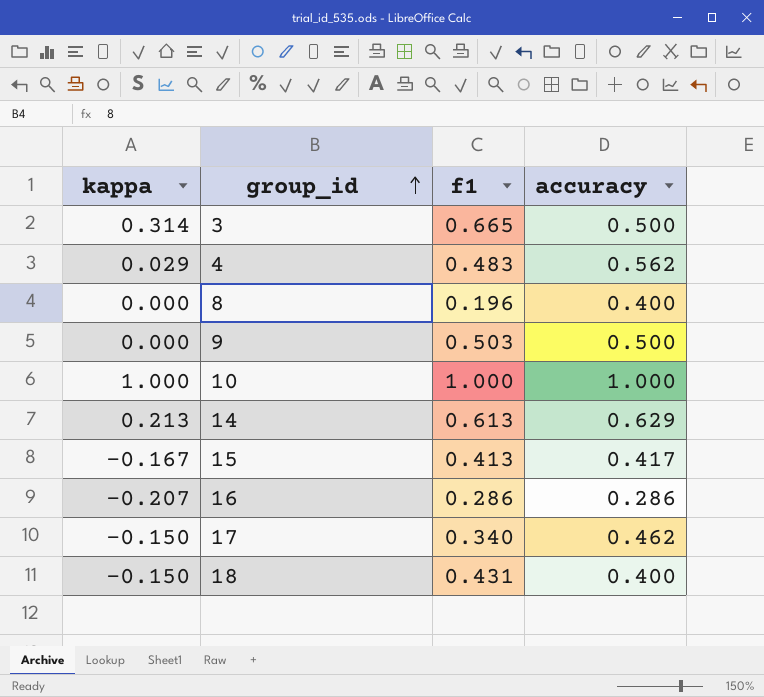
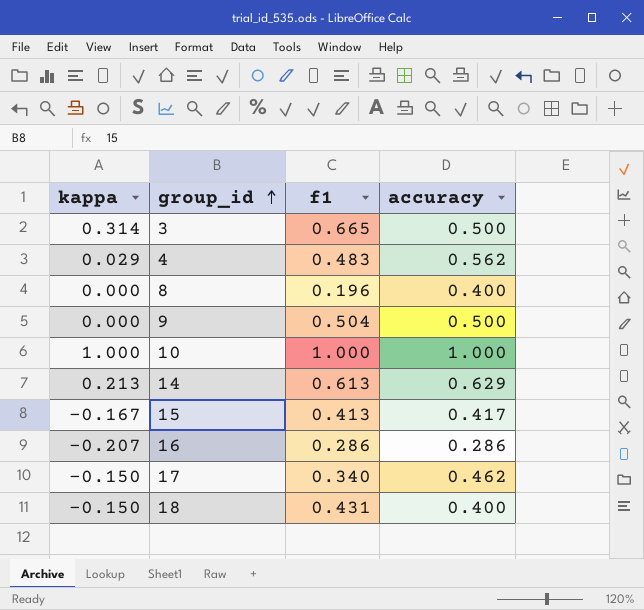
9 | f1: 0.503 -> 0.504

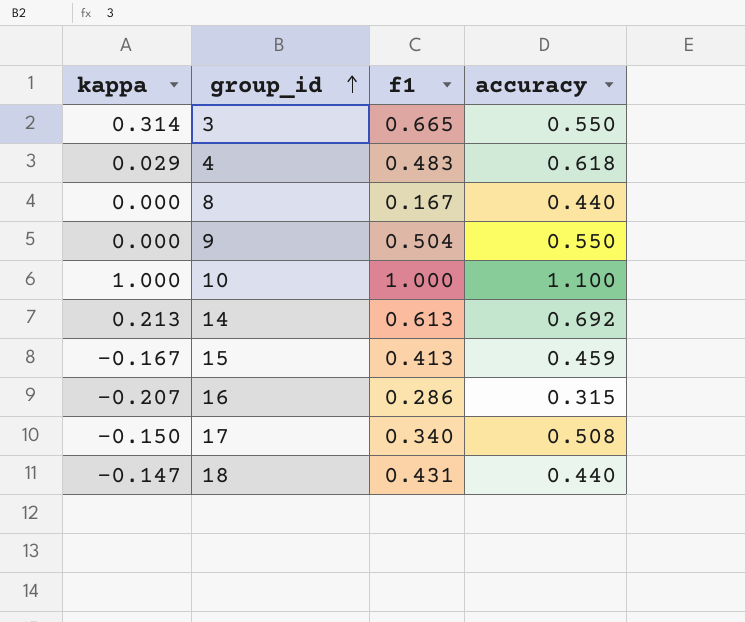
3 | accuracy: 0.500 -> 0.550
4 | accuracy: 0.562 -> 0.618
8 | f1: 0.196 -> 0.167
8 | accuracy: 0.400 -> 0.440
9 | accuracy: 0.500 -> 0.550
10 | accuracy: 1.000 -> 1.100
14 | accuracy: 0.629 -> 0.692
15 | accuracy: 0.417 -> 0.459
16 | accuracy: 0.286 -> 0.315
17 | accuracy: 0.462 -> 0.508
18 | kappa: -0.150 -> -0.147
18 | accuracy: 0.400 -> 0.440

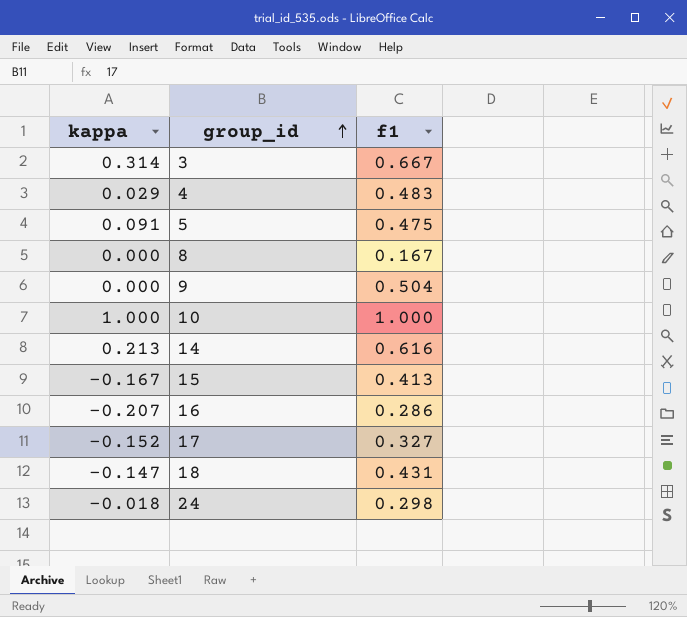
column accuracy | position: 4 -> none
3 | f1: 0.665 -> 0.667
row 5: none -> 0.091 | 0.475
14 | f1: 0.613 -> 0.616
17 | kappa: -0.150 -> -0.152
17 | f1: 0.340 -> 0.327
row 24: none -> -0.018 | 0.298

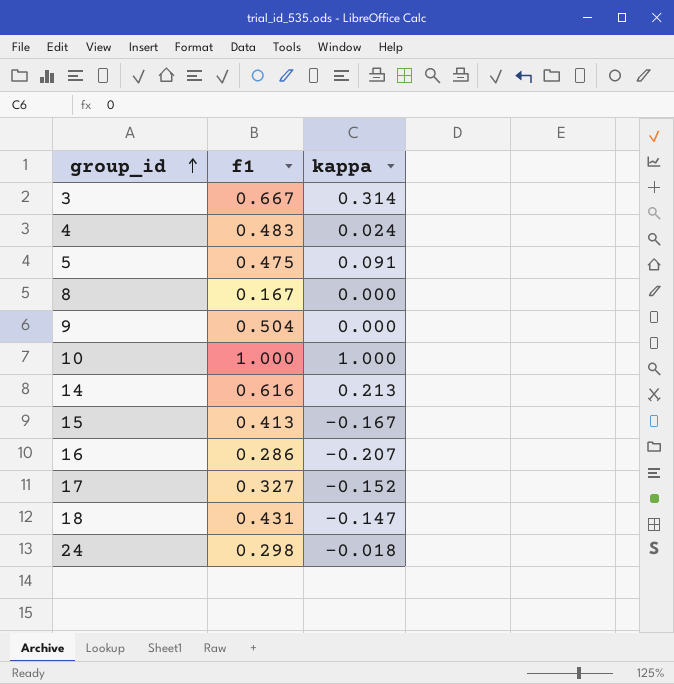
column kappa | position: 1 -> 3
4 | kappa: 0.029 -> 0.024

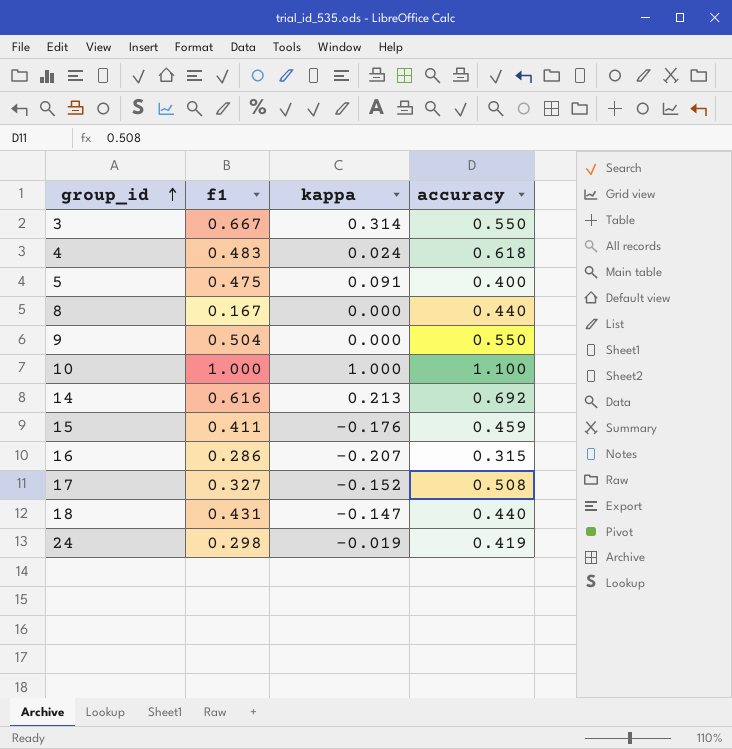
column accuracy | position: none -> 4
15 | f1: 0.413 -> 0.411
15 | kappa: -0.167 -> -0.176
24 | kappa: -0.018 -> -0.019

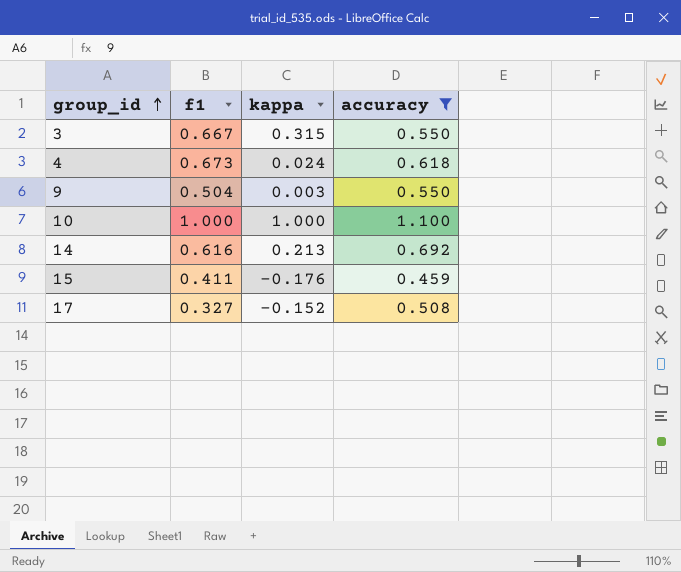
filter: none -> accuracy >= 0.459
3 | kappa: 0.314 -> 0.315
4 | f1: 0.483 -> 0.673
9 | kappa: 0.000 -> 0.003

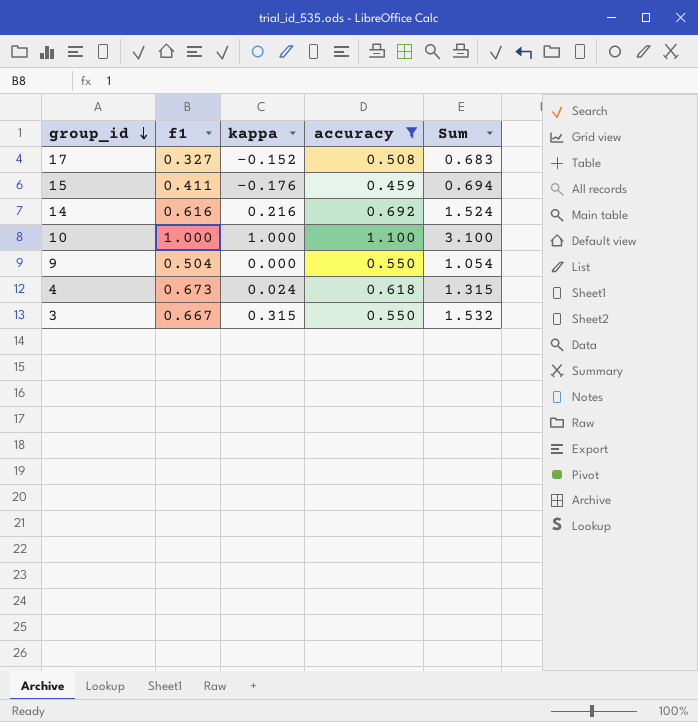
row order: group_id ascending -> group_id descending
column Sum | formula: none -> [f1] + [kappa] + [accuracy]
14 | kappa: 0.213 -> 0.216
9 | kappa: 0.003 -> 0.000

